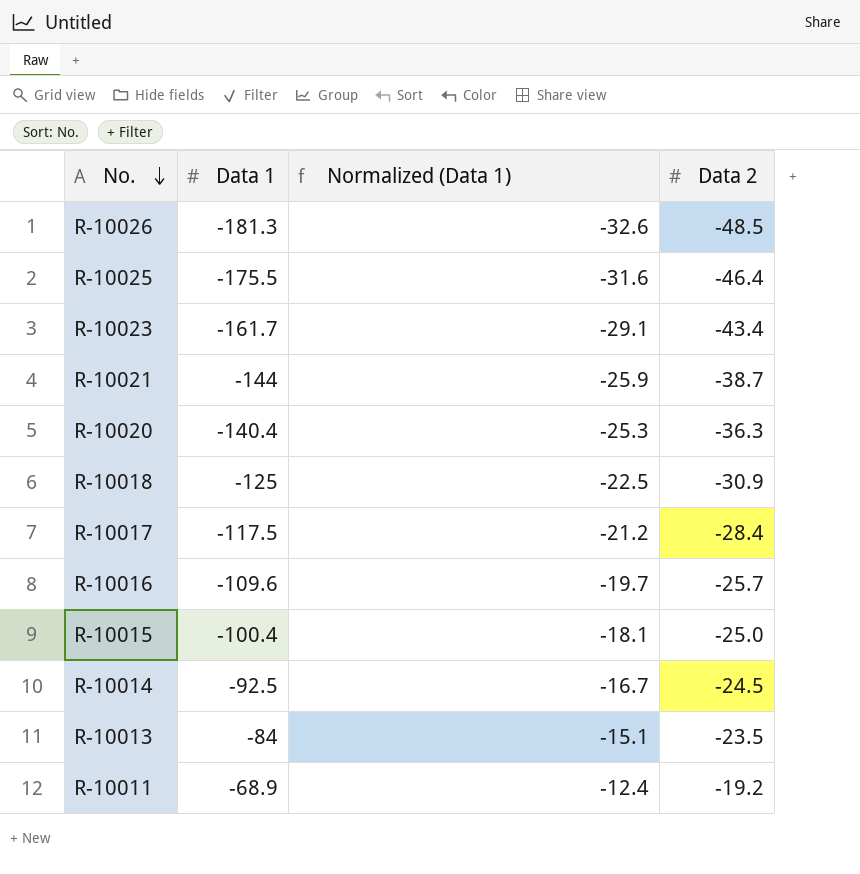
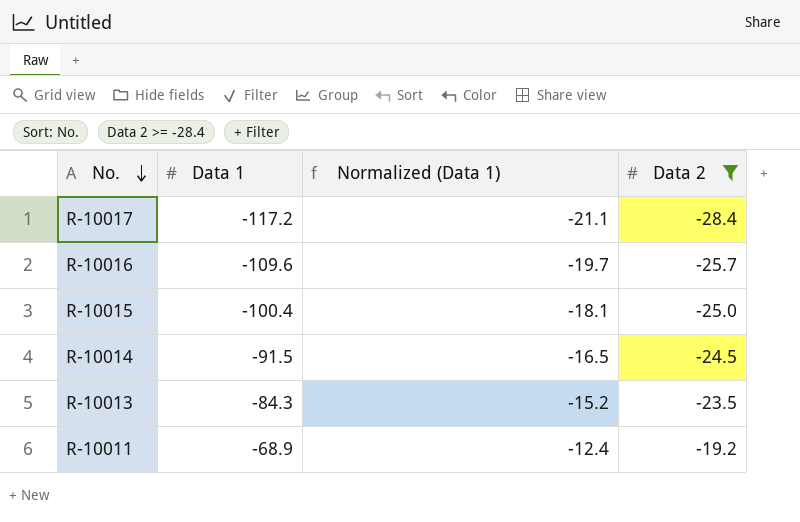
filter: none -> Data 2 >= -28.4
R-10017 | Data 1: -117.5 -> -117.2
R-10017 | Normalized (Data 1): -21.2 -> -21.1
R-10014 | Data 1: -92.5 -> -91.5
R-10014 | Normalized (Data 1): -16.7 -> -16.5
R-10013 | Data 1: -84 -> -84.3
R-10013 | Normalized (Data 1): -15.1 -> -15.2

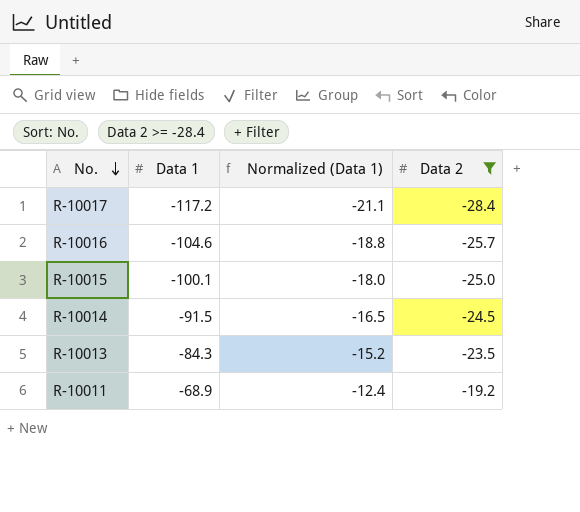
R-10016 | Data 1: -109.6 -> -104.6
R-10016 | Normalized (Data 1): -19.7 -> -18.8
R-10015 | Data 1: -100.4 -> -100.1
R-10015 | Normalized (Data 1): -18.1 -> -18.0

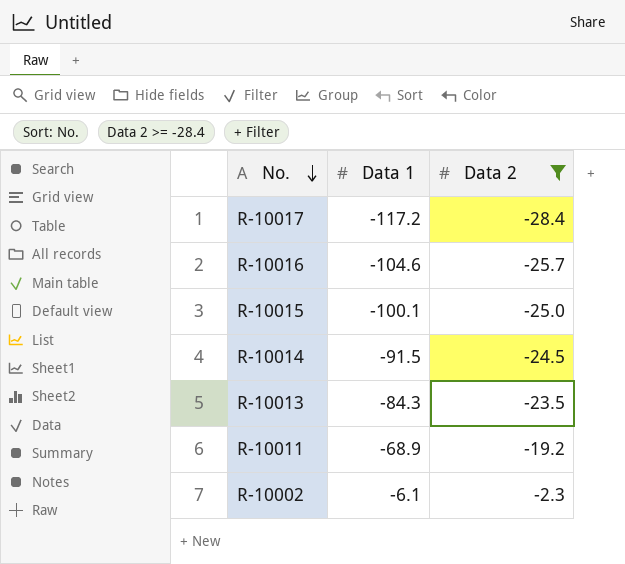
column Normalized (Data 1) | formula: [Data 1] * 0.18 -> none
row R-10002: none -> -6.1 | -2.3

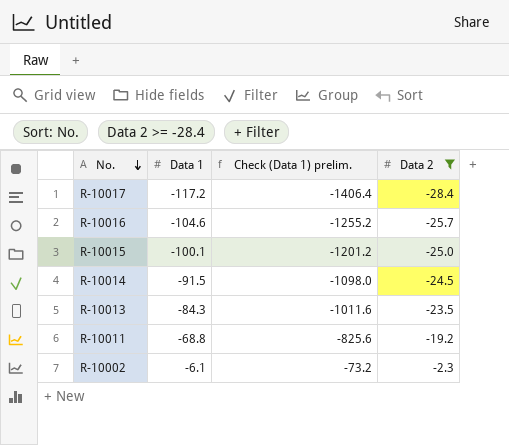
column Check (Data 1) prelim. | formula: none -> [Data 1] * 12
R-10011 | Data 1: -68.9 -> -68.8

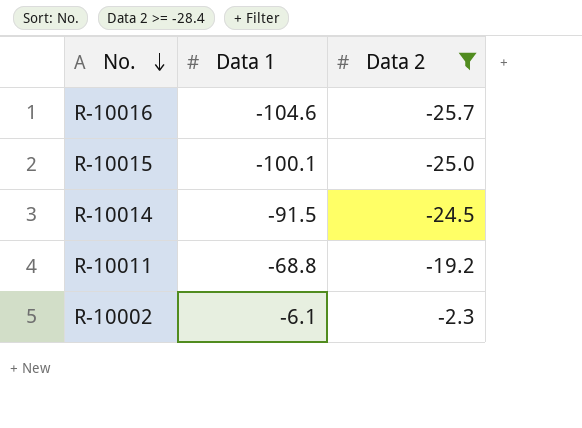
column Check (Data 1) prelim. | formula: [Data 1] * 12 -> none
row R-10017: -117.2 | -1406.4 | -28.4 -> none
row R-10013: -84.3 | -1011.6 | -23.5 -> none

